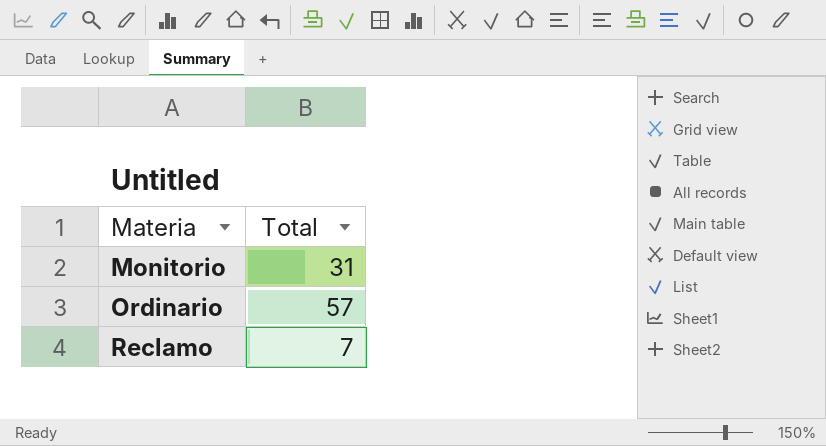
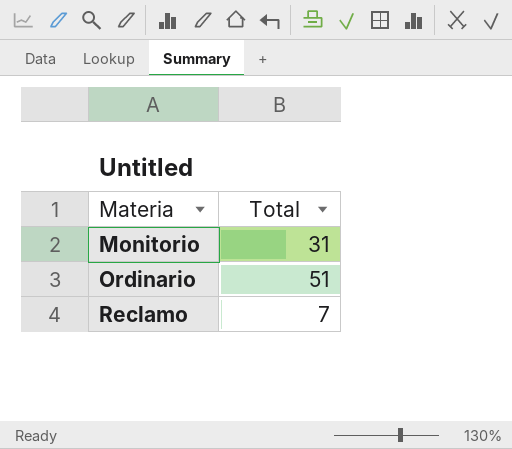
Ordinario | Total: 57 -> 51

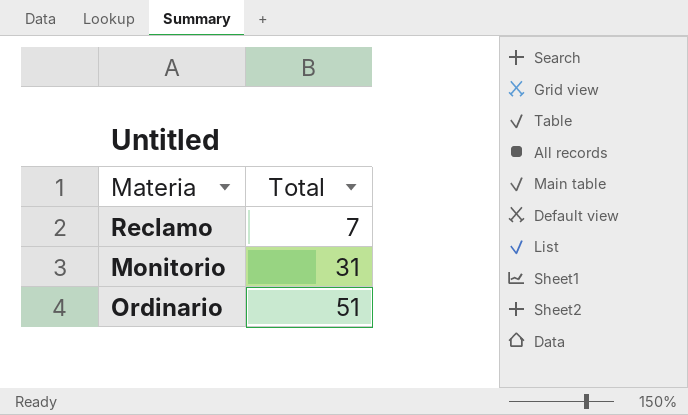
row order: Materia ascending -> Total ascending

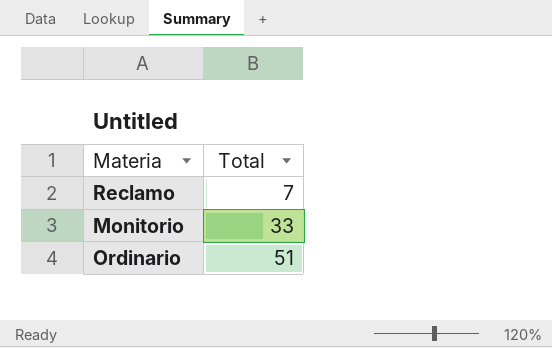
Monitorio | Total: 31 -> 33

